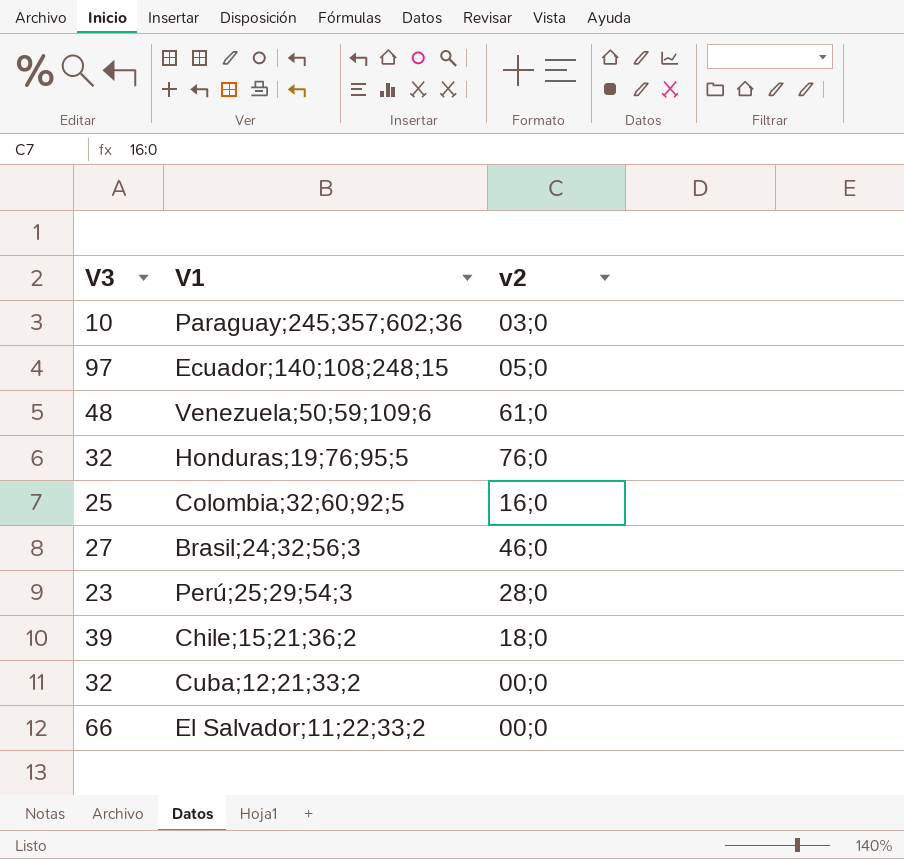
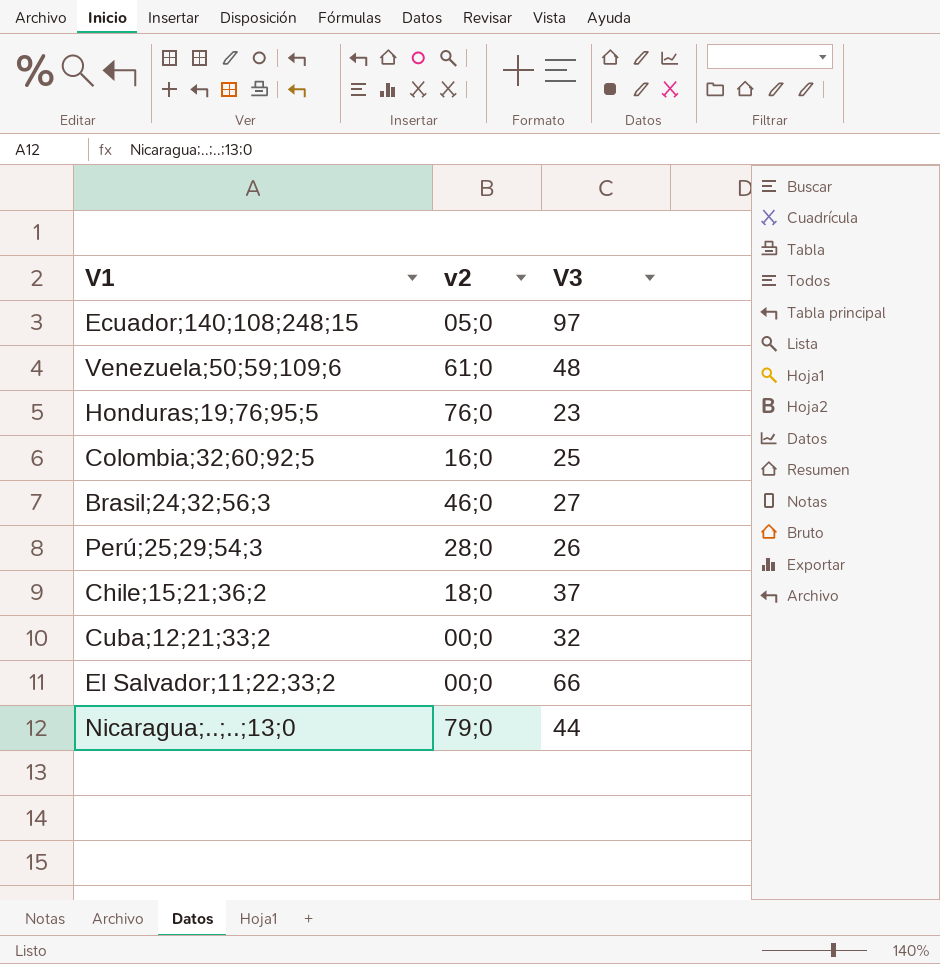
column V3 | position: 1 -> 3
row Paraguay;245;357;602;36: 10 | 03;0 -> none
Honduras;19;76;95;5 | V3: 32 -> 23
Perú;25;29;54;3 | V3: 23 -> 26
Chile;15;21;36;2 | V3: 39 -> 37
row Nicaragua;..;..;13;0: none -> 79;0 | 44

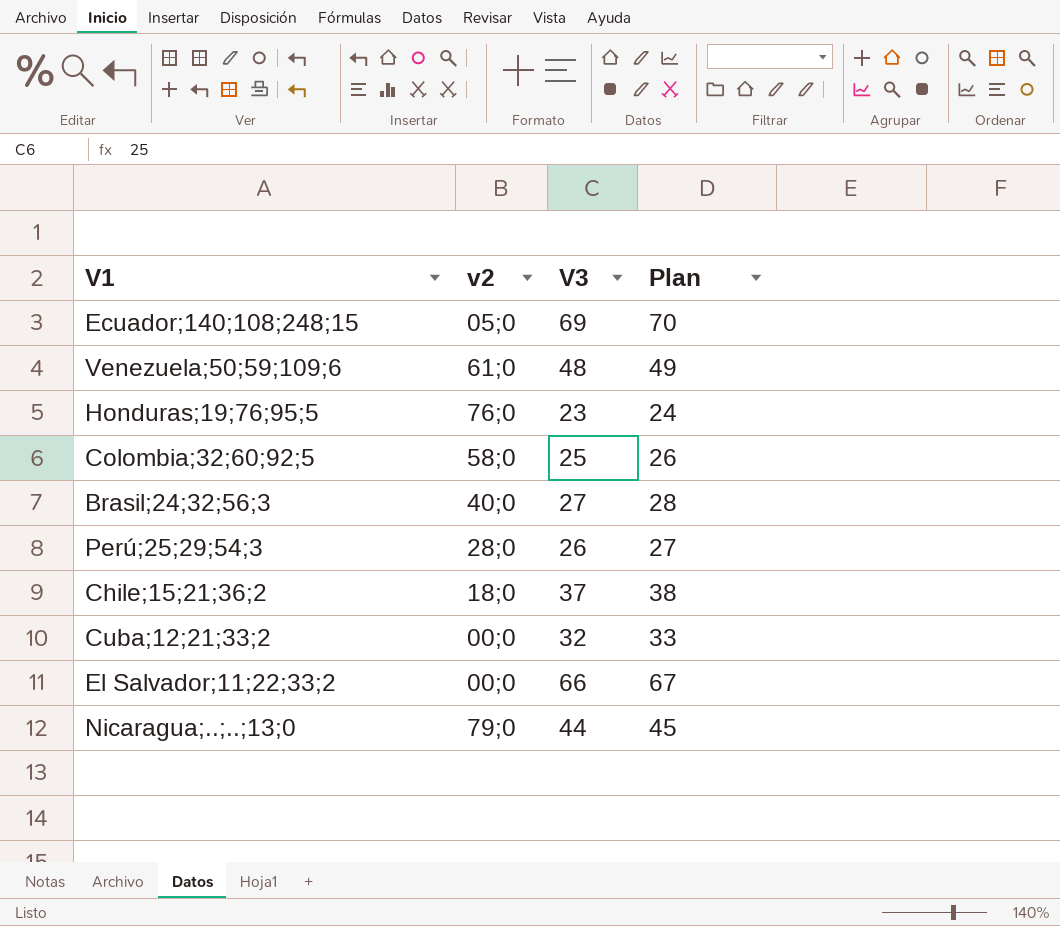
column Plan | formula: none -> [V3] + 1
Ecuador;140;108;248;15 | V3: 97 -> 69
Colombia;32;60;92;5 | v2: 16;0 -> 58;0
Brasil;24;32;56;3 | v2: 46;0 -> 40;0

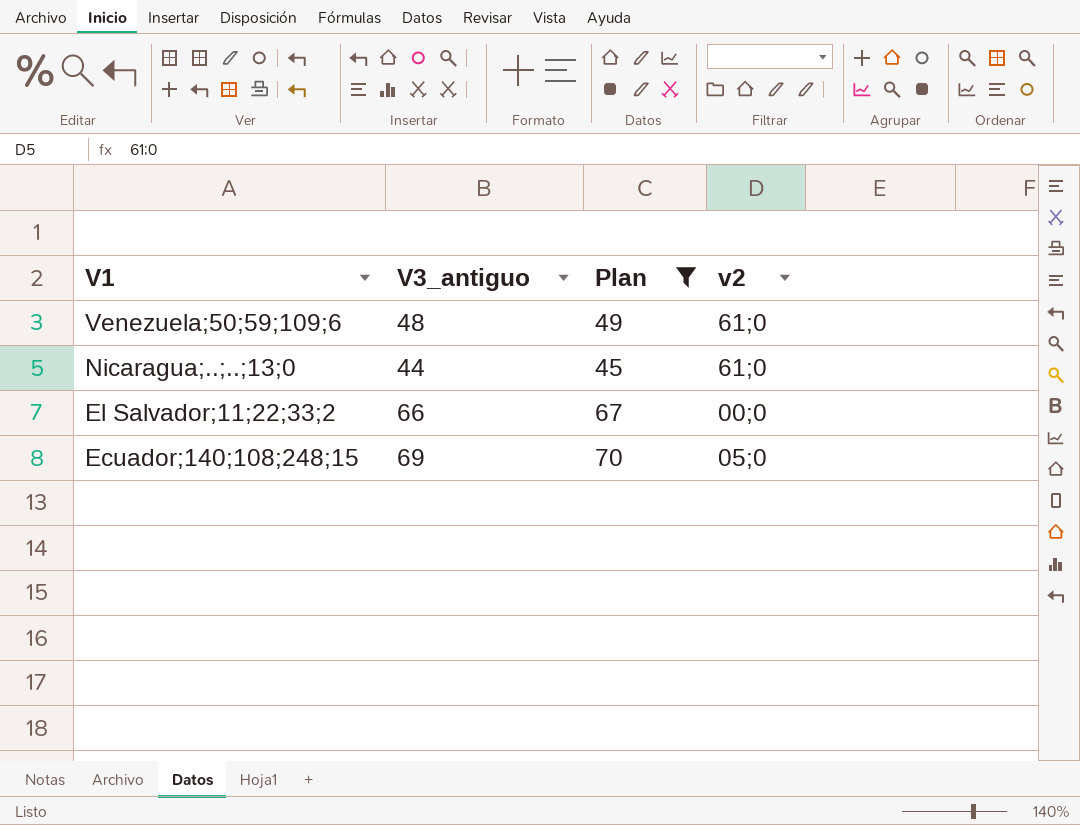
filter: none -> Plan >= 45
row order: none -> V1 descending
column name: V3 -> V3_antiguo
column v2 | position: 2 -> 4
Nicaragua;..;..;13;0 | v2: 79;0 -> 61;0

